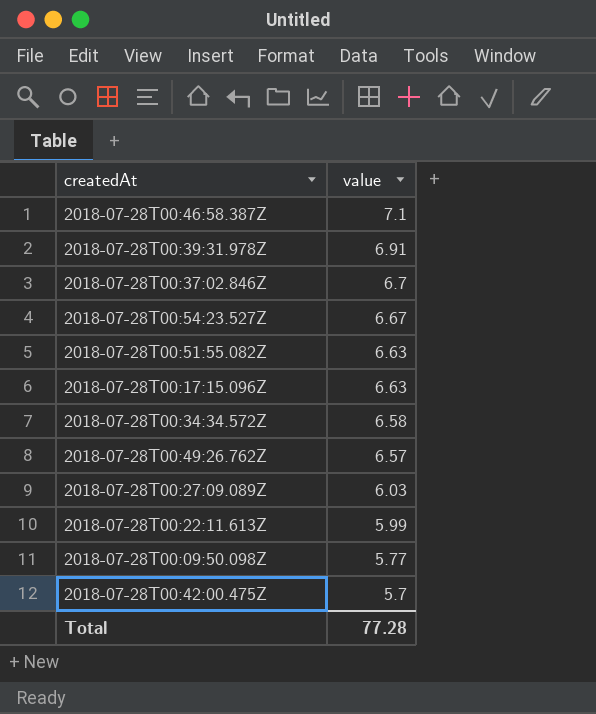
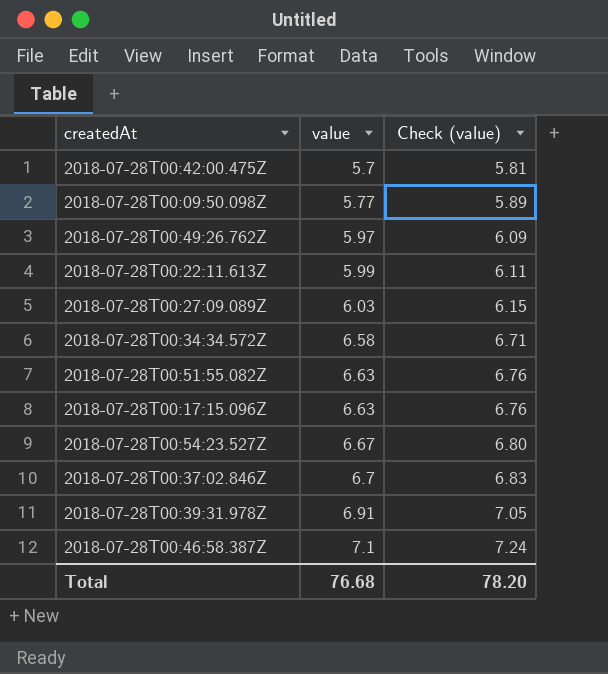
row order: value descending -> value ascending
column Check (value) | formula: none -> [value] * 1.02
2018-07-28T00:49:26.762Z | value: 6.57 -> 5.97
Total | value: 77.28 -> 76.68

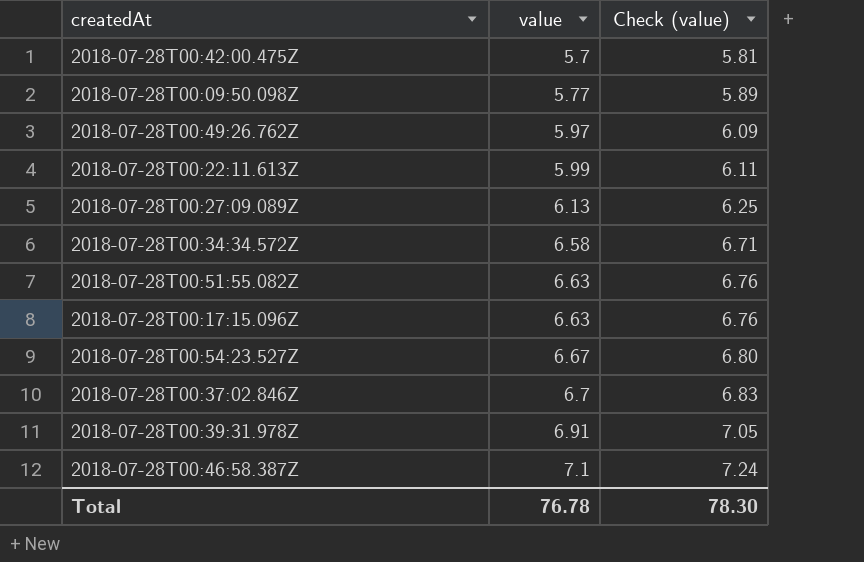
2018-07-28T00:27:09.089Z | value: 6.03 -> 6.13
2018-07-28T00:27:09.089Z | Check (value): 6.15 -> 6.25
Total | value: 76.68 -> 76.78
Total | Check (value): 78.20 -> 78.30

